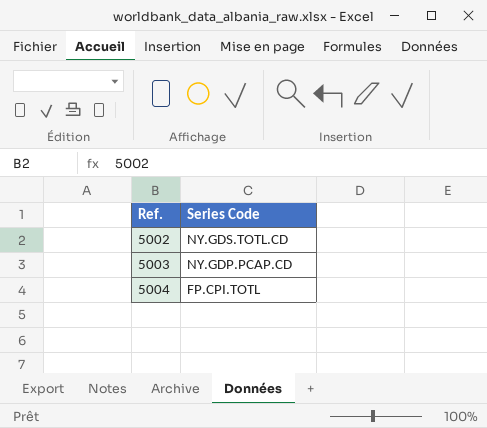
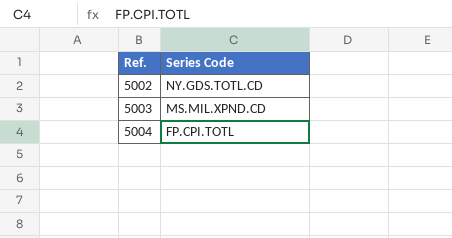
5003 | Series Code: NY.GDP.PCAP.CD -> MS.MIL.XPND.CD

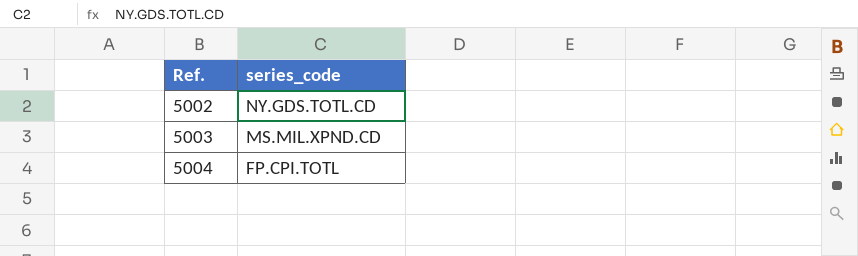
column name: Series Code -> series_code

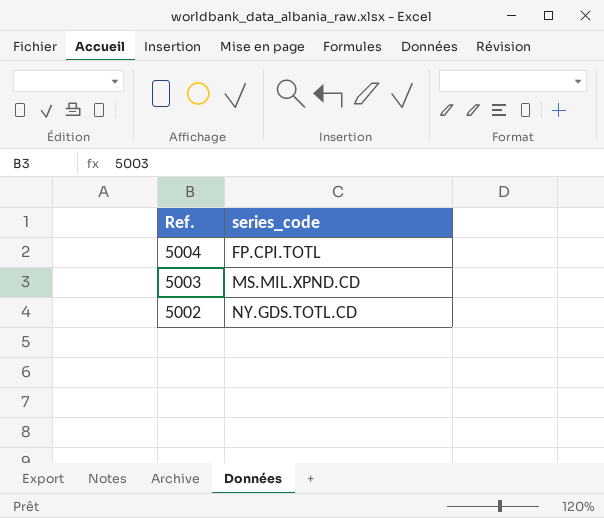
row order: Ref. ascending -> Ref. descending

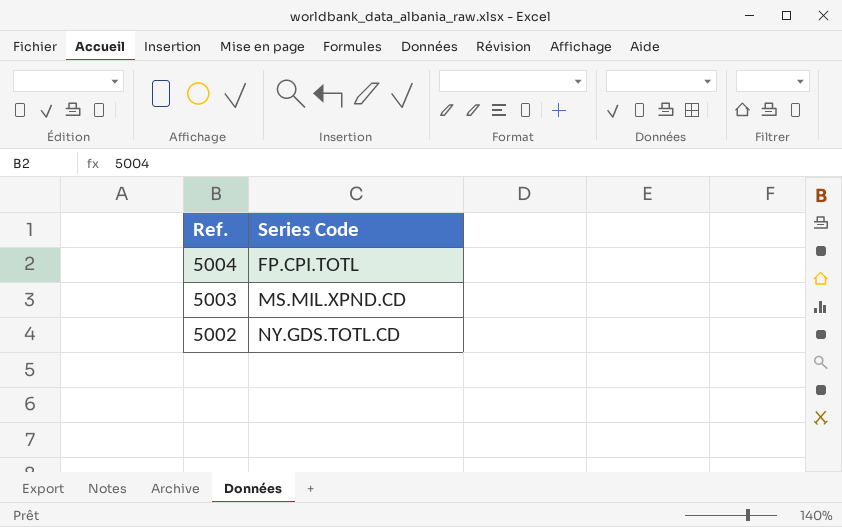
column name: series_code -> Series Code

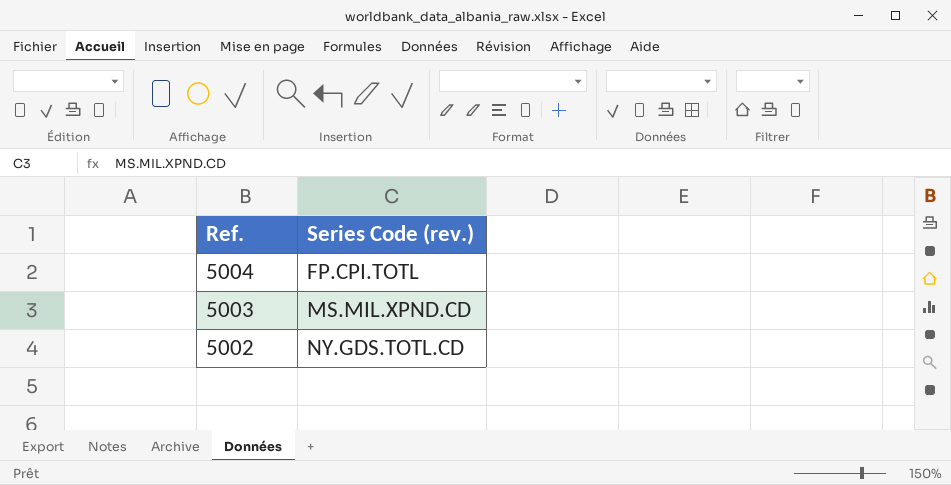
column name: Series Code -> Series Code (rev.)

